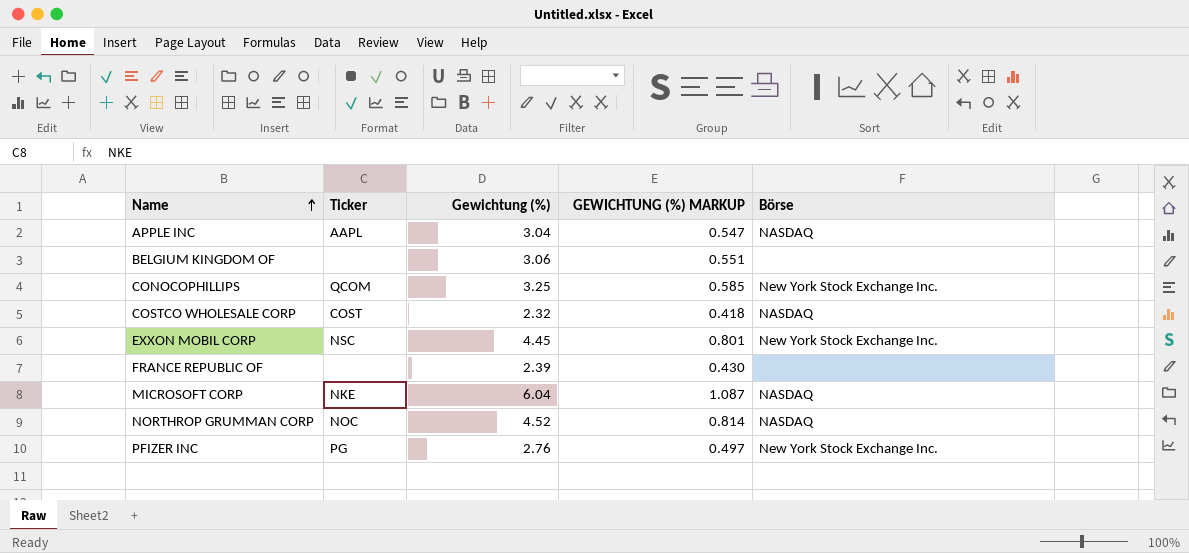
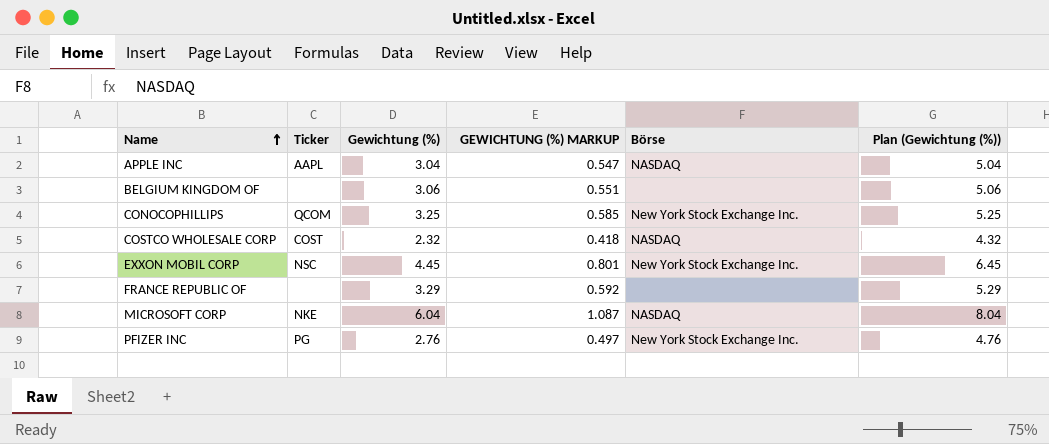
column Plan (Gewichtung (%)) | formula: none -> [Gewichtung (%)] + 2
row NORTHROP GRUMMAN CORP: NOC | 4.52 | 0.814 | NASDAQ -> none
FRANCE REPUBLIC OF | Gewichtung (%): 2.39 -> 3.29
FRANCE REPUBLIC OF | GEWICHTUNG (%) MARKUP: 0.430 -> 0.592

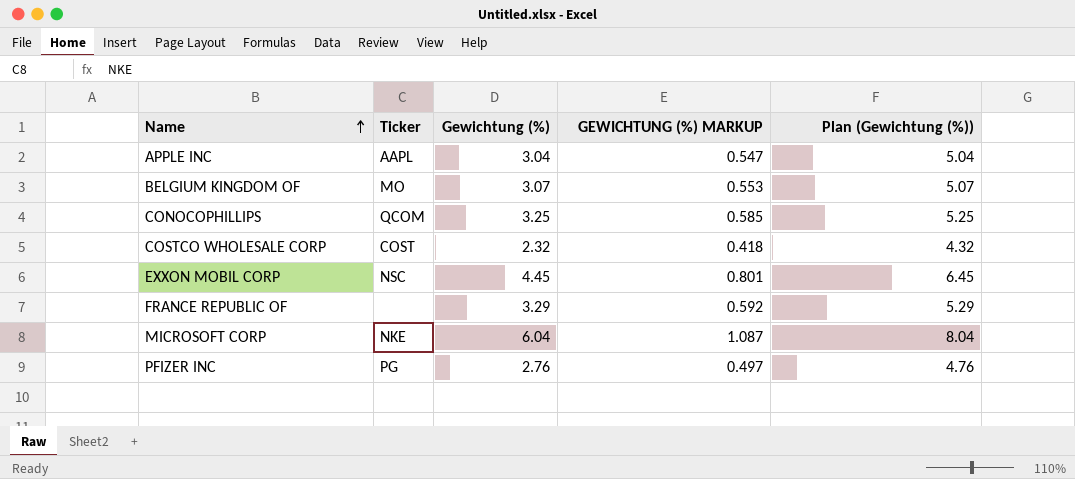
column Börse | position: 5 -> none
BELGIUM KINGDOM OF | Ticker: none -> MO
BELGIUM KINGDOM OF | Gewichtung (%): 3.06 -> 3.07
BELGIUM KINGDOM OF | GEWICHTUNG (%) MARKUP: 0.551 -> 0.553
BELGIUM KINGDOM OF | Plan (Gewichtung (%)): 5.06 -> 5.07

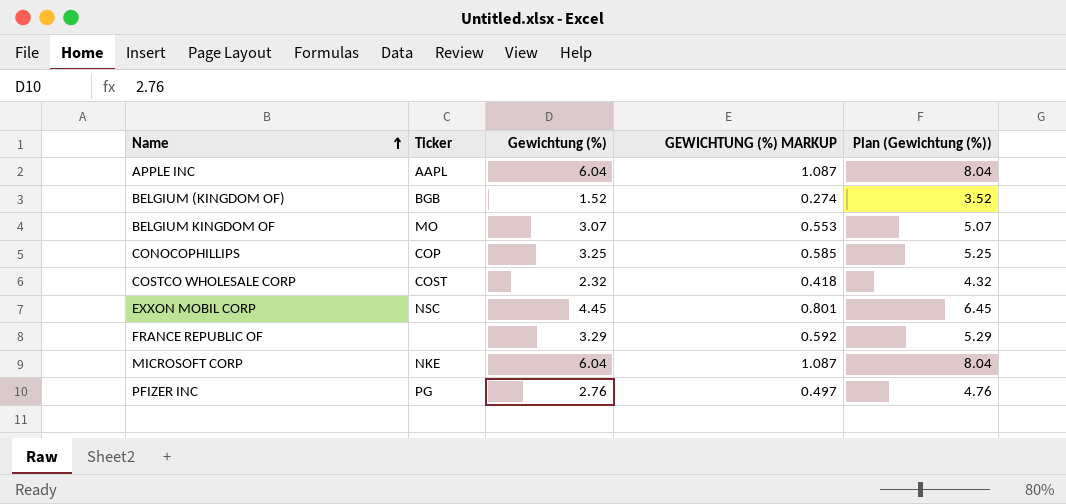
APPLE INC | Gewichtung (%): 3.04 -> 6.04
APPLE INC | GEWICHTUNG (%) MARKUP: 0.547 -> 1.087
APPLE INC | Plan (Gewichtung (%)): 5.04 -> 8.04
row BELGIUM (KINGDOM OF): none -> BGB | 1.52 | 0.274 | 3.52
CONOCOPHILLIPS | Ticker: QCOM -> COP

